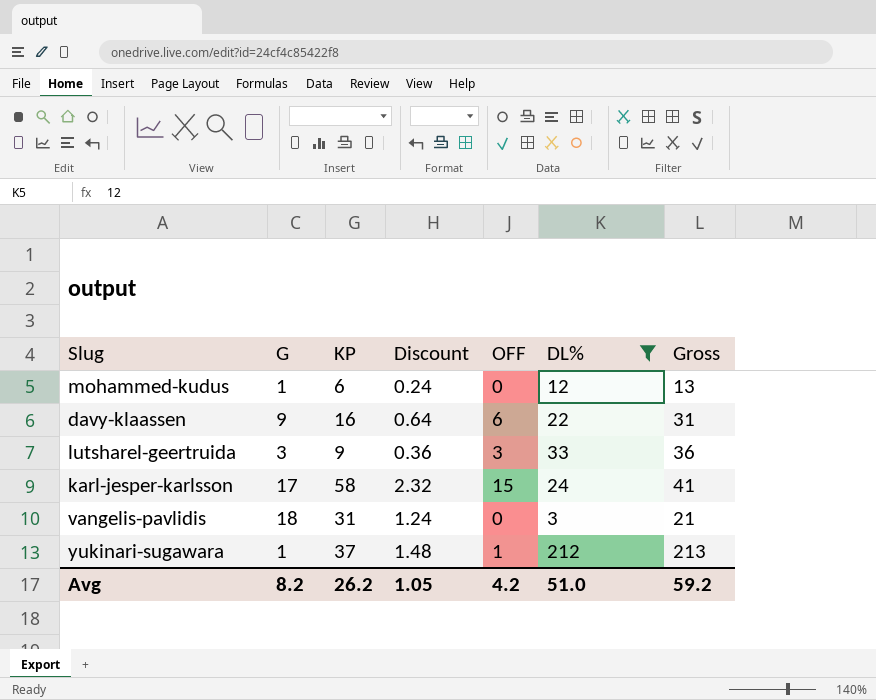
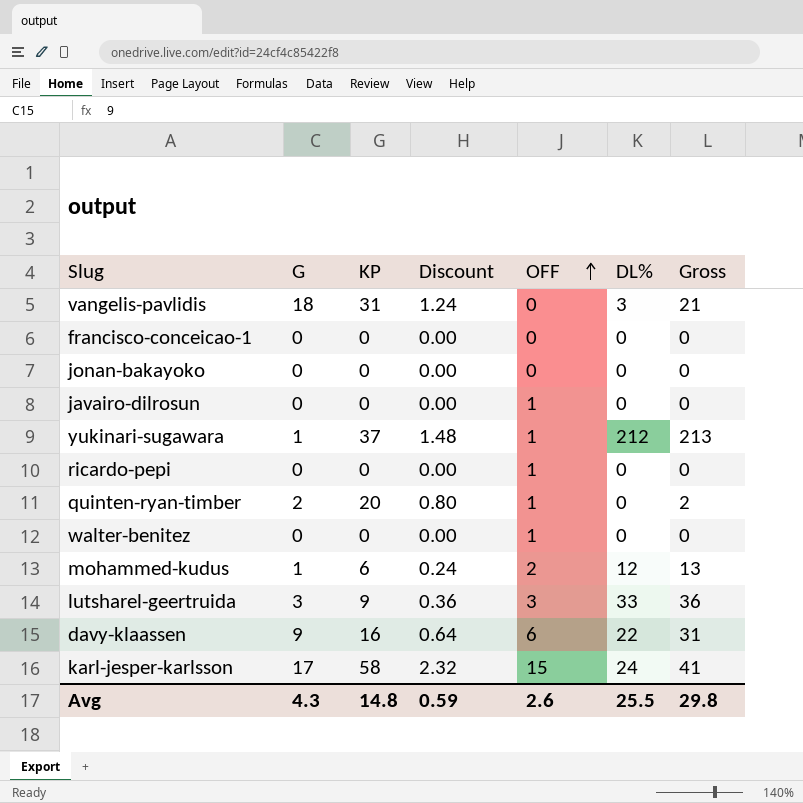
filter: DL% != 0 -> none
row order: none -> OFF ascending
mohammed-kudus | OFF: 0 -> 2
Avg | G: 8.2 -> 4.3
Avg | KP: 26.2 -> 14.8
Avg | Discount: 1.05 -> 0.59
Avg | OFF: 4.2 -> 2.6
Avg | DL%: 51.0 -> 25.5
Avg | Gross: 59.2 -> 29.8

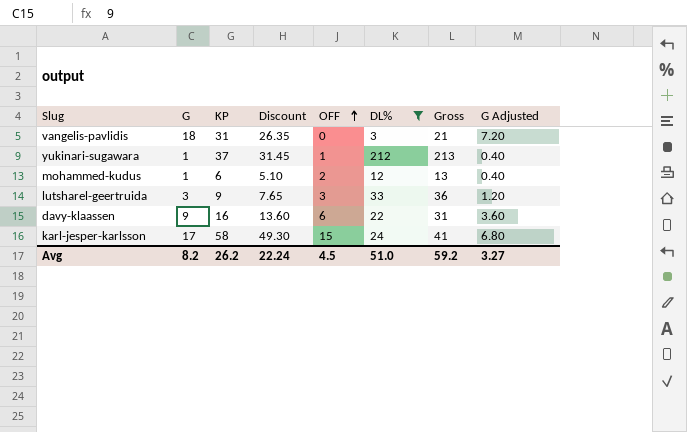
filter: none -> DL% != 0
column Discount | formula: [KP] * 0.04 -> [KP] * 0.85
column G Adjusted | formula: none -> [G] * 0.4
Avg | G: 4.3 -> 8.2
Avg | KP: 14.8 -> 26.2
Avg | Discount: 0.59 -> 22.24
Avg | OFF: 2.6 -> 4.5
Avg | DL%: 25.5 -> 51.0
Avg | Gross: 29.8 -> 59.2

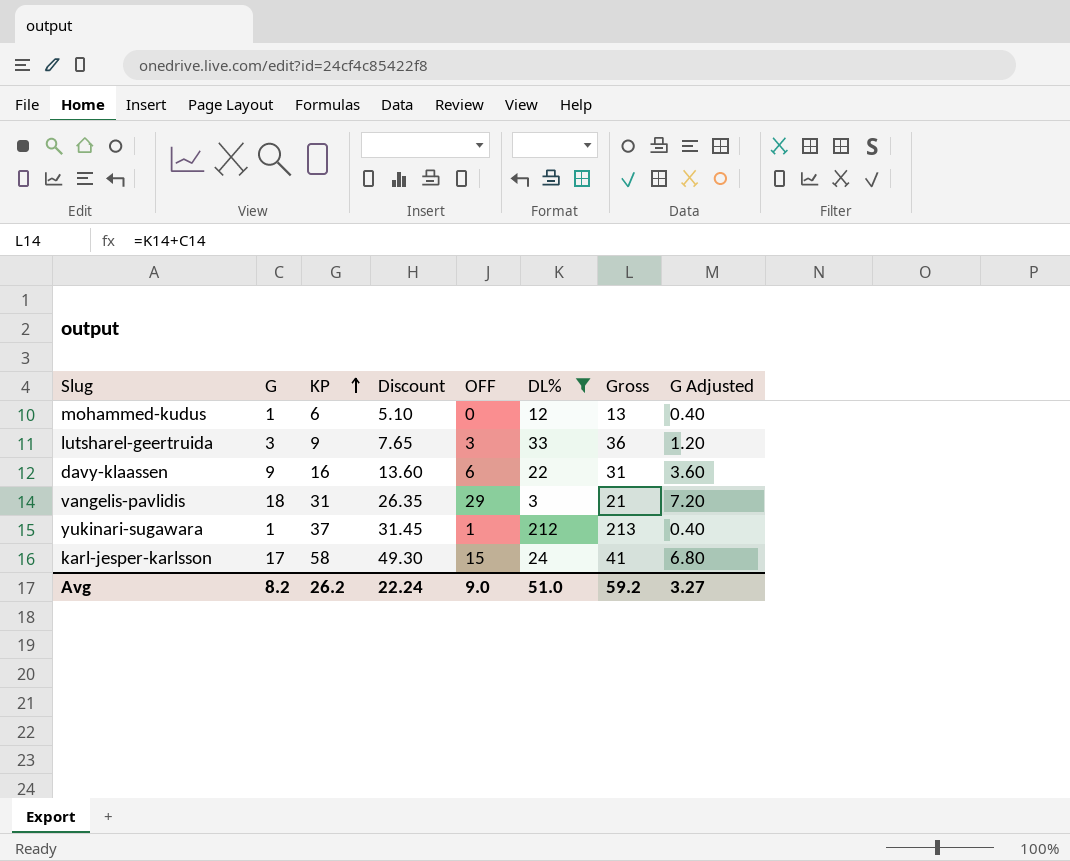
row order: OFF ascending -> KP ascending
mohammed-kudus | OFF: 2 -> 0
vangelis-pavlidis | OFF: 0 -> 29
Avg | OFF: 4.5 -> 9.0

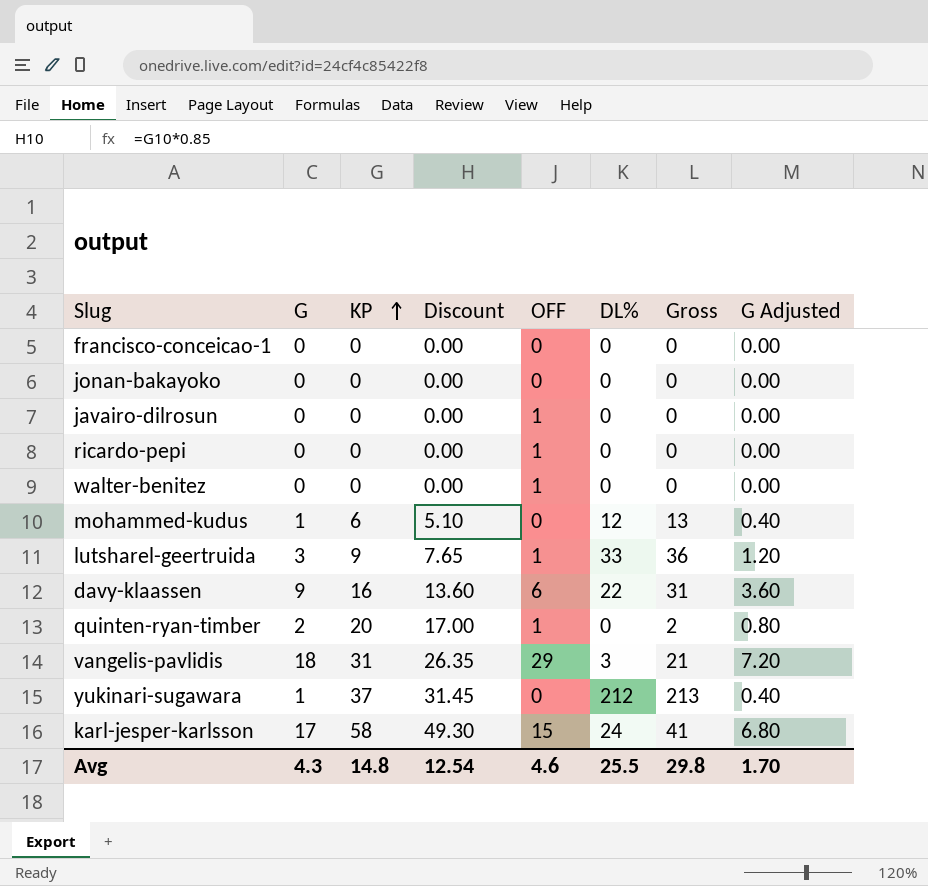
filter: DL% != 0 -> none
lutsharel-geertruida | OFF: 3 -> 1
yukinari-sugawara | OFF: 1 -> 0
Avg | G: 8.2 -> 4.3
Avg | KP: 26.2 -> 14.8
Avg | Discount: 22.24 -> 12.54
Avg | OFF: 9.0 -> 4.6
Avg | DL%: 51.0 -> 25.5
Avg | Gross: 59.2 -> 29.8
Avg | G Adjusted: 3.27 -> 1.70

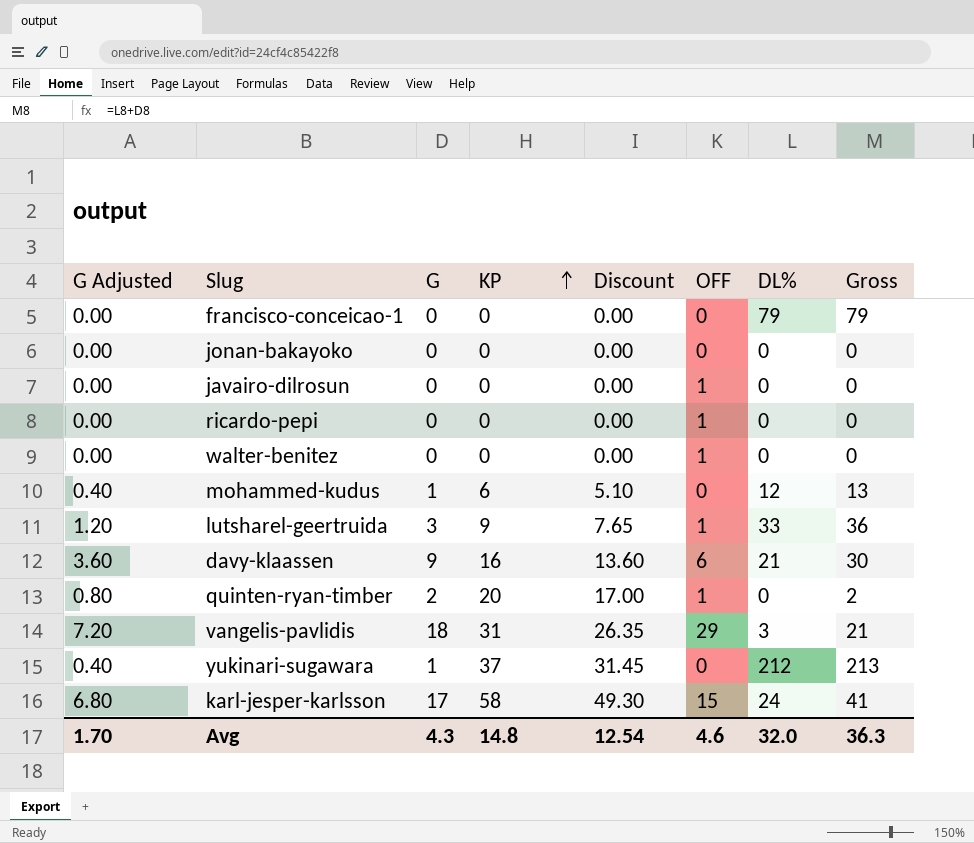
column G Adjusted | position: 8 -> 1
francisco-conceicao-1 | DL%: 0 -> 79
francisco-conceicao-1 | Gross: 0 -> 79
davy-klaassen | DL%: 22 -> 21
davy-klaassen | Gross: 31 -> 30
Avg | DL%: 25.5 -> 32.0
Avg | Gross: 29.8 -> 36.3

